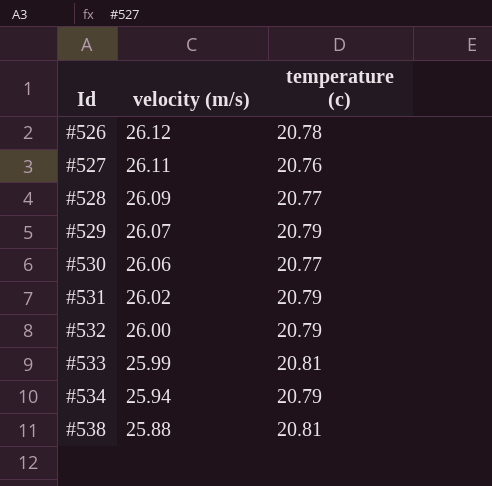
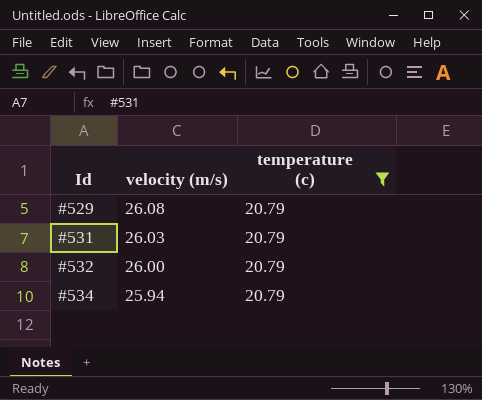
filter: none -> temperature (c) = 20.79
#529 | velocity (m/s): 26.07 -> 26.08
#531 | velocity (m/s): 26.02 -> 26.03

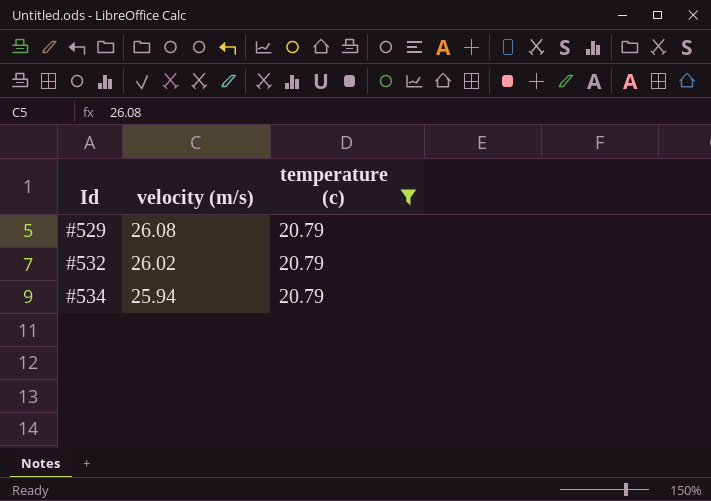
row #531: 26.03 | 20.79 -> none
#532 | velocity (m/s): 26.00 -> 26.02

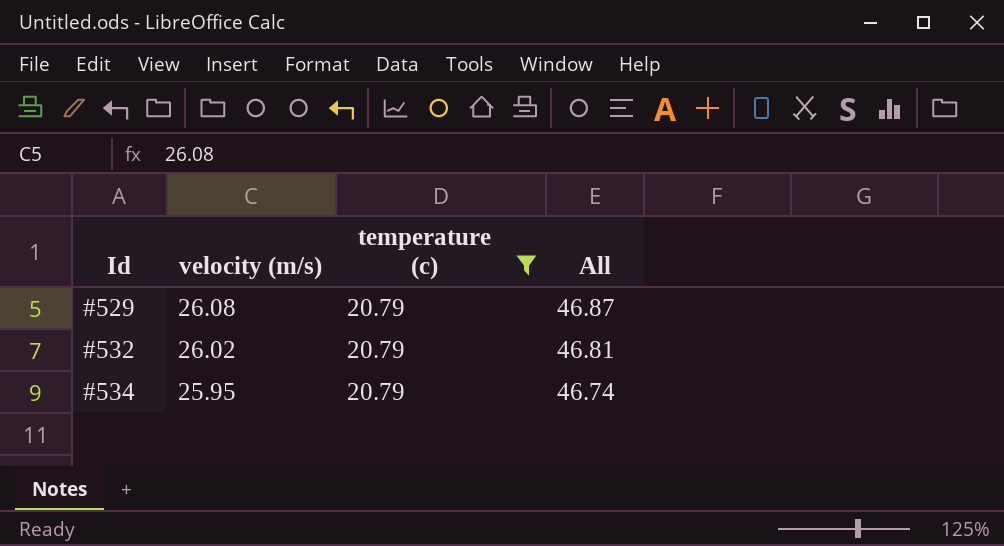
column All | formula: none -> [velocity (m/s)] + [temperature (c)]
#534 | velocity (m/s): 25.94 -> 25.95

